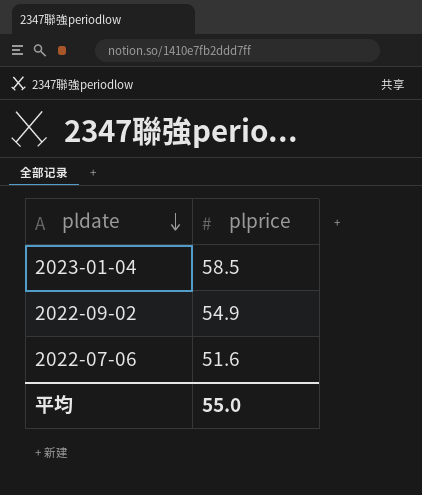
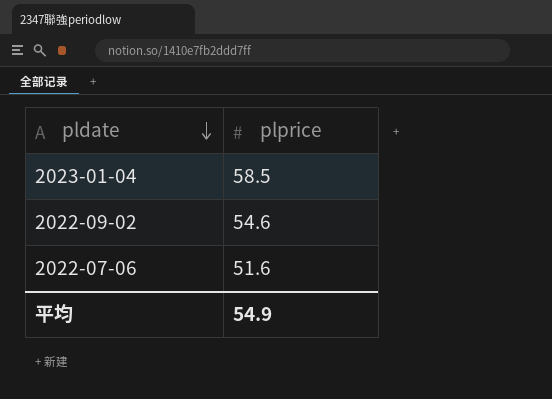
2022-09-02 | plprice: 54.9 -> 54.6
平均 | plprice: 55.0 -> 54.9

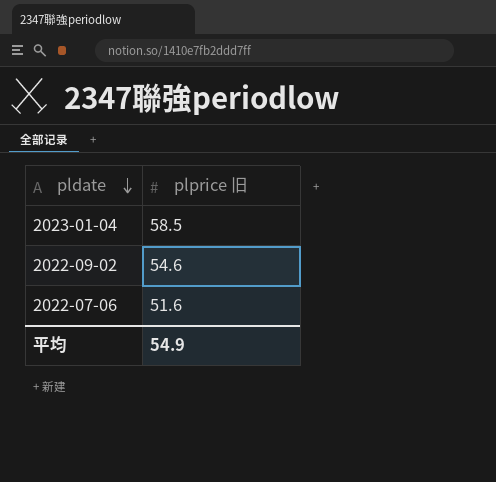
column name: plprice -> plprice 旧

